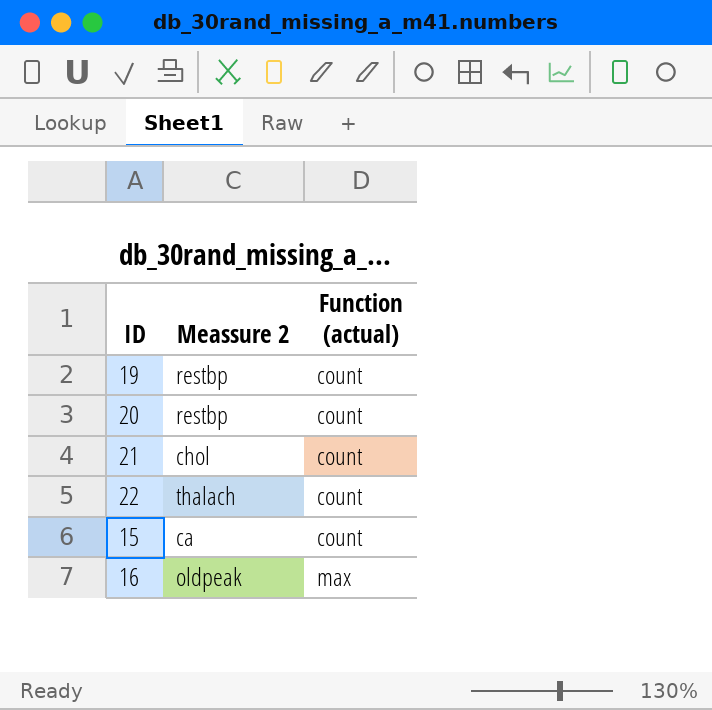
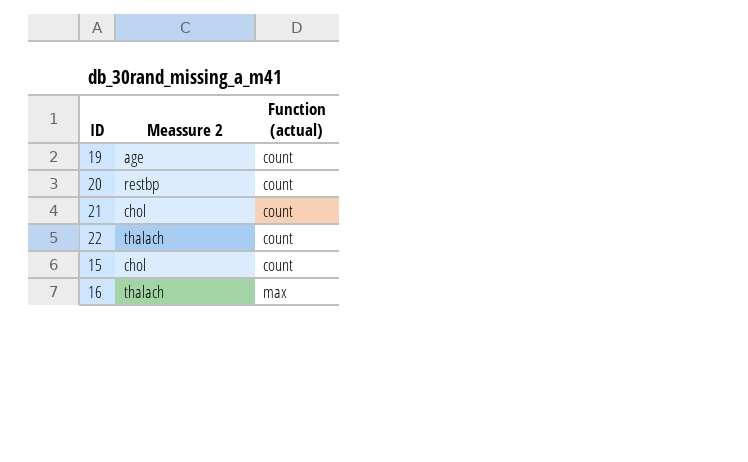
19 | Meassure 2: restbp -> age
15 | Meassure 2: ca -> chol
16 | Meassure 2: oldpeak -> thalach

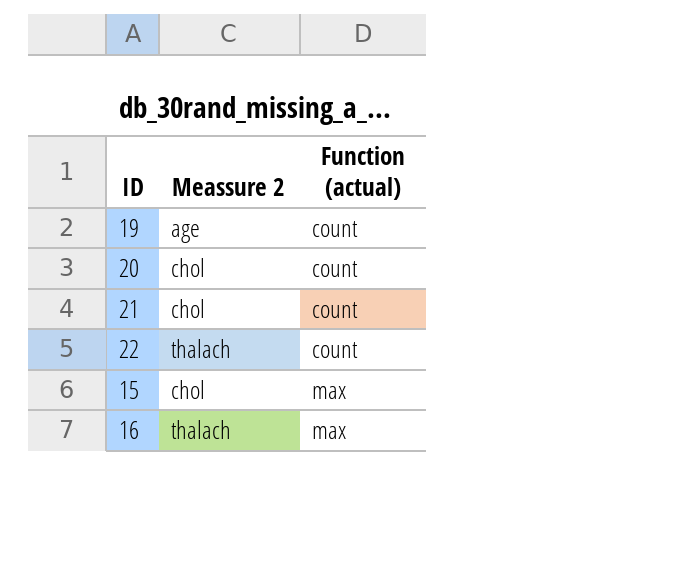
20 | Meassure 2: restbp -> chol
15 | Function (actual): count -> max

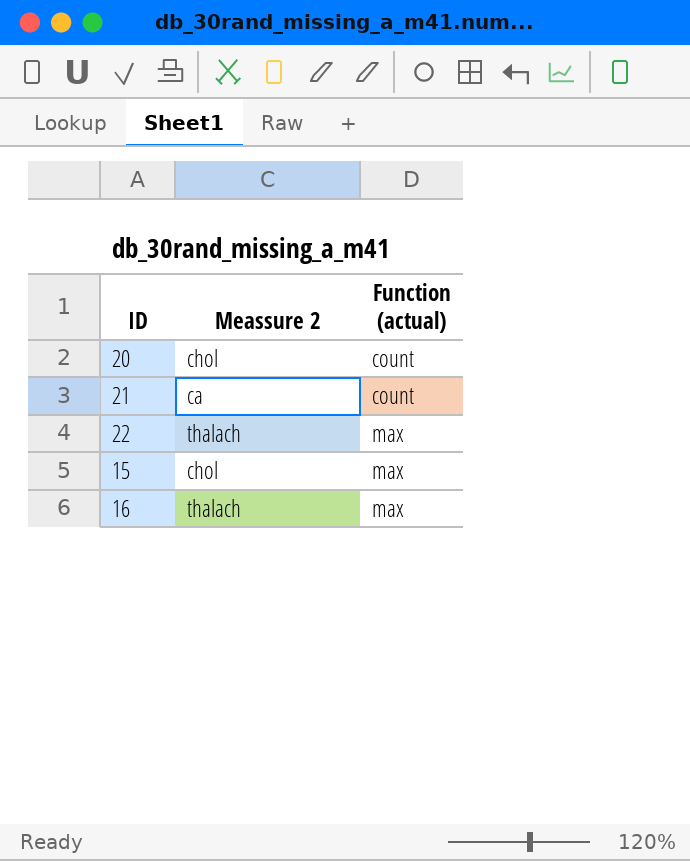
row 19: age | count -> none
21 | Meassure 2: chol -> ca
22 | Function (actual): count -> max

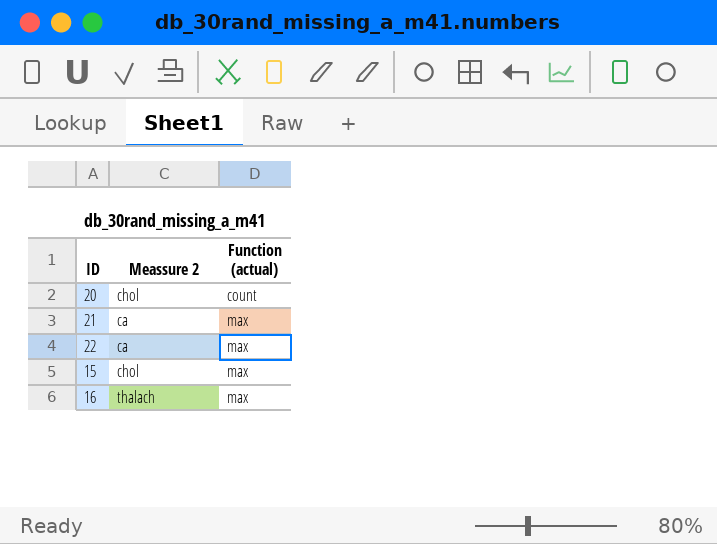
21 | Function (actual): count -> max
22 | Meassure 2: thalach -> ca

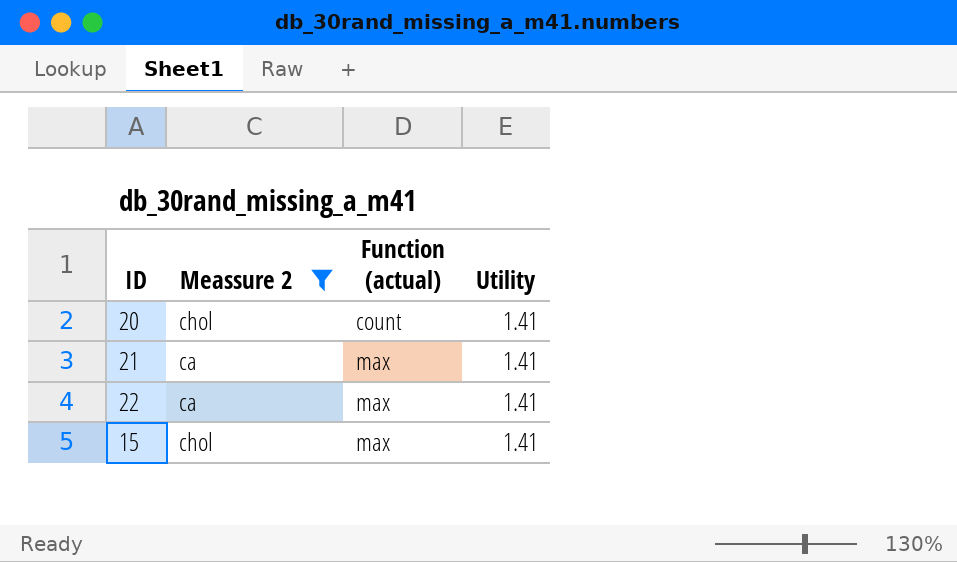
filter: none -> Meassure 2 != thalach
column Utility | position: none -> 4

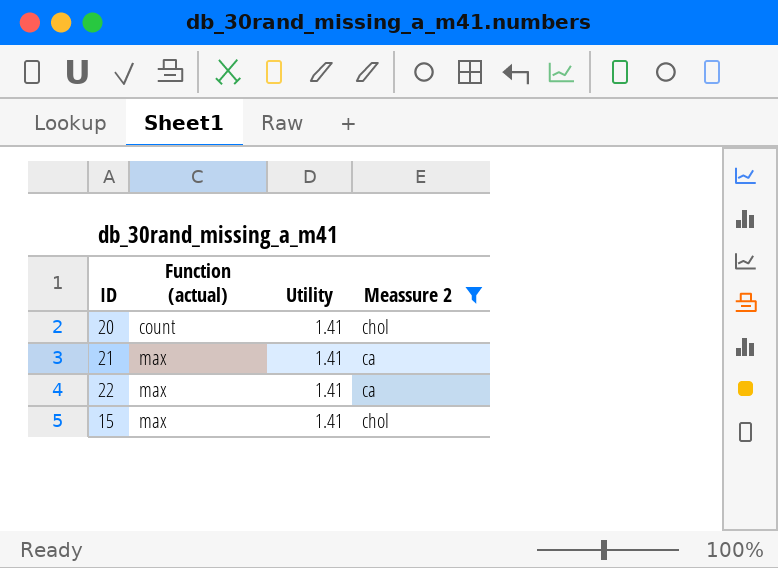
column Meassure 2 | position: 2 -> 4

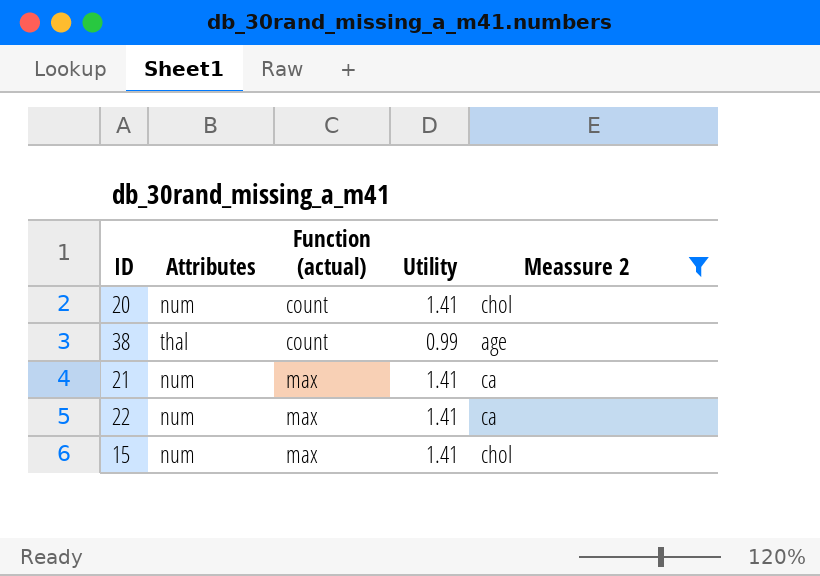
column Attributes | position: none -> 2
row 38: none -> thal | count | 0.99 | age

